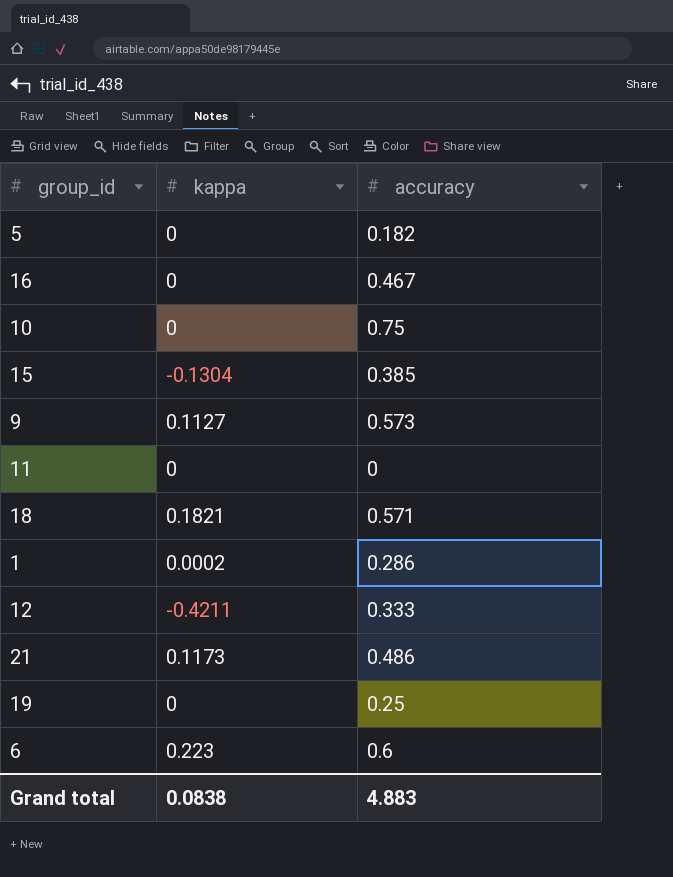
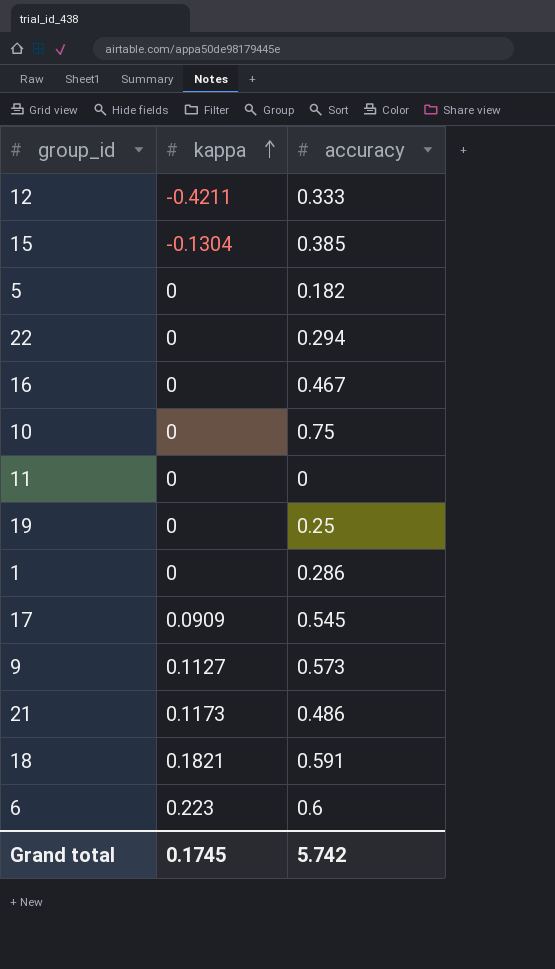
row order: none -> kappa ascending
row 22: none -> 0 | 0.294
1 | kappa: 0.0002 -> 0
row 17: none -> 0.0909 | 0.545
18 | accuracy: 0.571 -> 0.591
Grand total | kappa: 0.0838 -> 0.1745
Grand total | accuracy: 4.883 -> 5.742

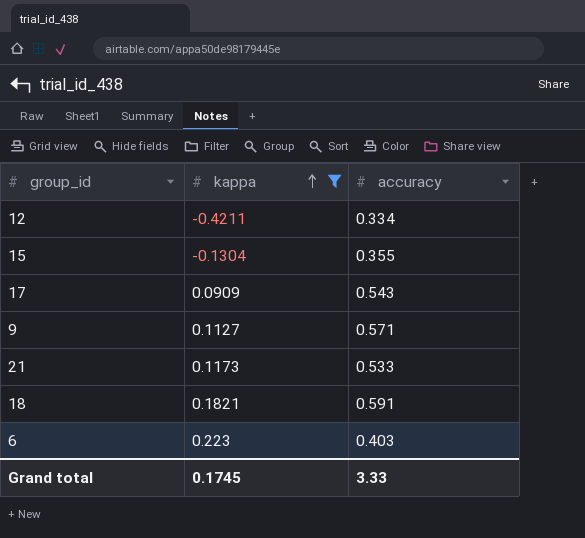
filter: none -> kappa != 0
12 | accuracy: 0.333 -> 0.334
15 | accuracy: 0.385 -> 0.355
17 | accuracy: 0.545 -> 0.543
9 | accuracy: 0.573 -> 0.571
21 | accuracy: 0.486 -> 0.533
6 | accuracy: 0.6 -> 0.403
Grand total | accuracy: 5.742 -> 3.33

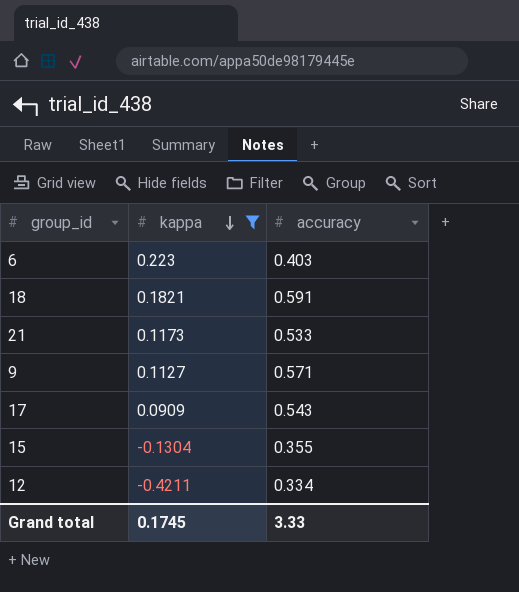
row order: kappa ascending -> kappa descending

